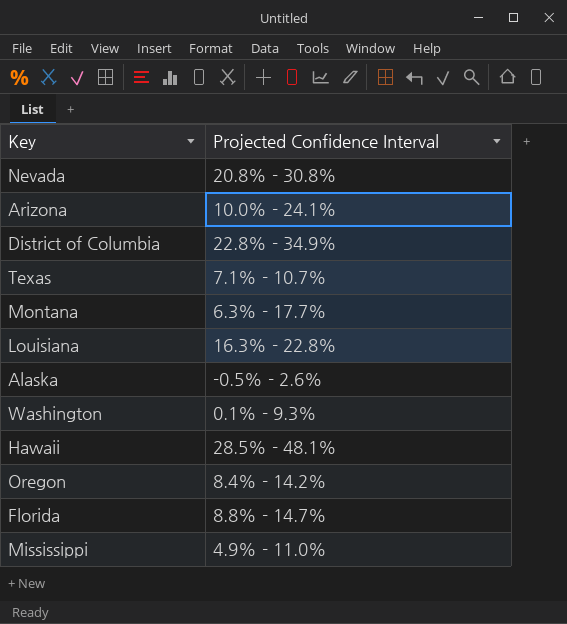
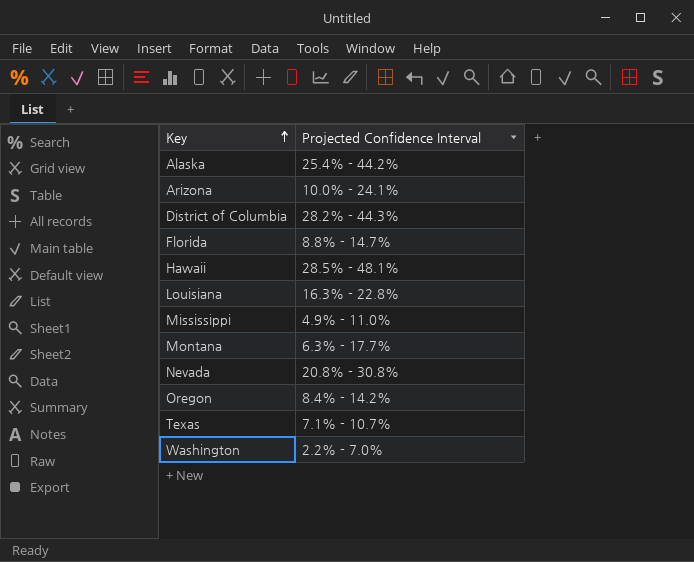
row order: none -> Key ascending
Alaska | Projected Confidence Interval: -0.5% - 2.6% -> 25.4% - 44.2%
District of Columbia | Projected Confidence Interval: 22.8% - 34.9% -> 28.2% - 44.3%
Washington | Projected Confidence Interval: 0.1% - 9.3% -> 2.2% - 7.0%

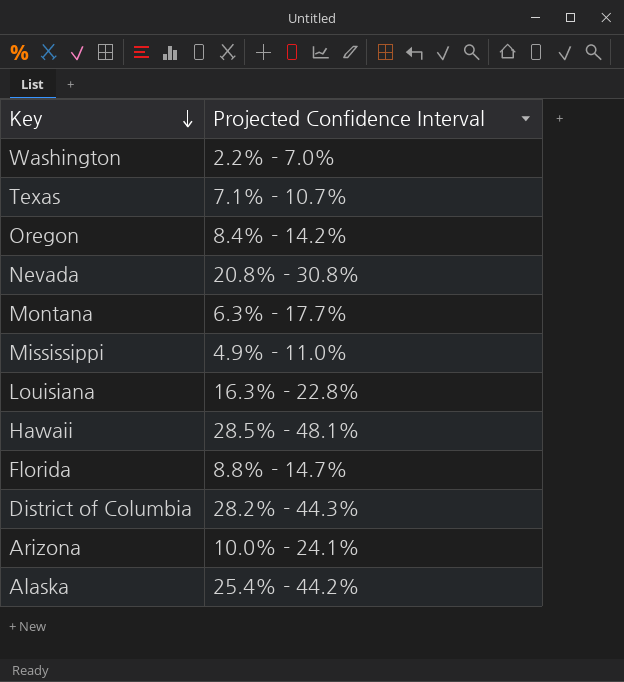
row order: Key ascending -> Key descending

